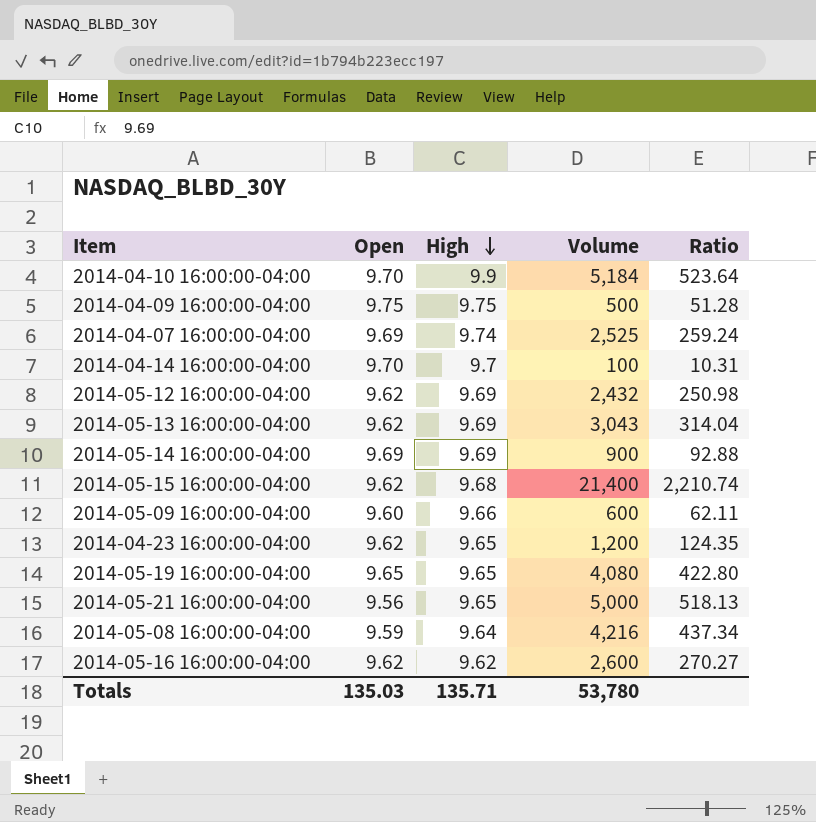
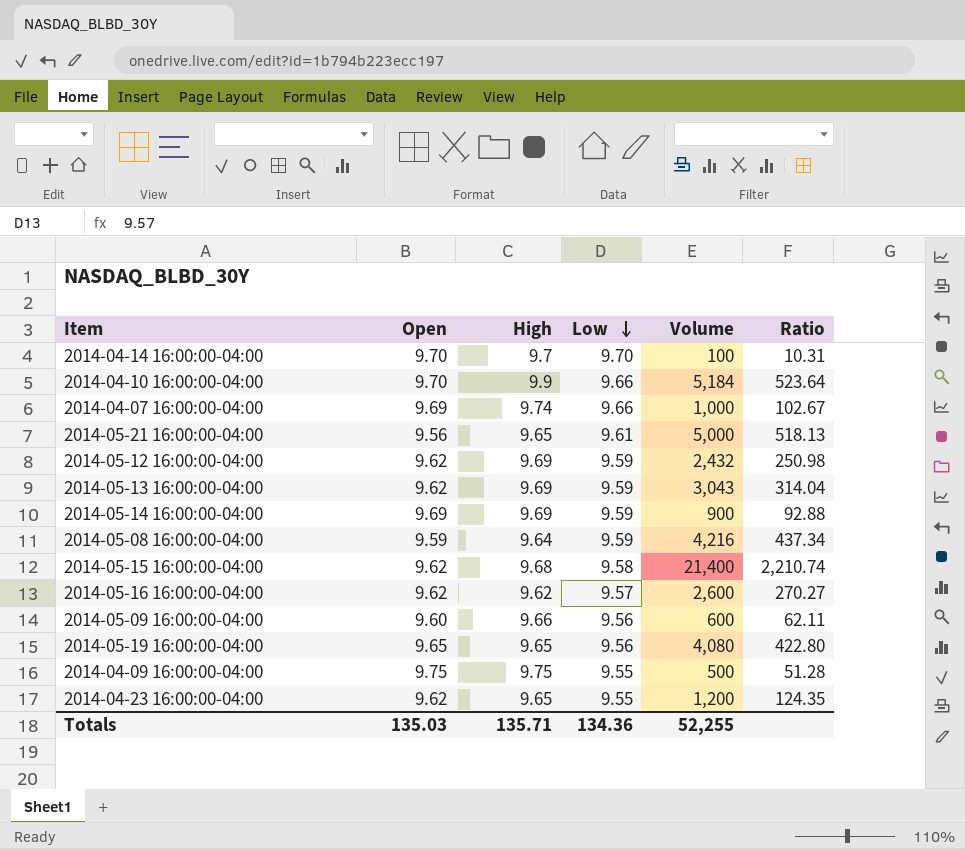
row order: High descending -> Low descending
column Low | position: none -> 4
2014-04-07 16:00:00-04:00 | Volume: 2,525 -> 1,000
2014-04-07 16:00:00-04:00 | Ratio: 259.24 -> 102.67
Totals | Volume: 53,780 -> 52,255

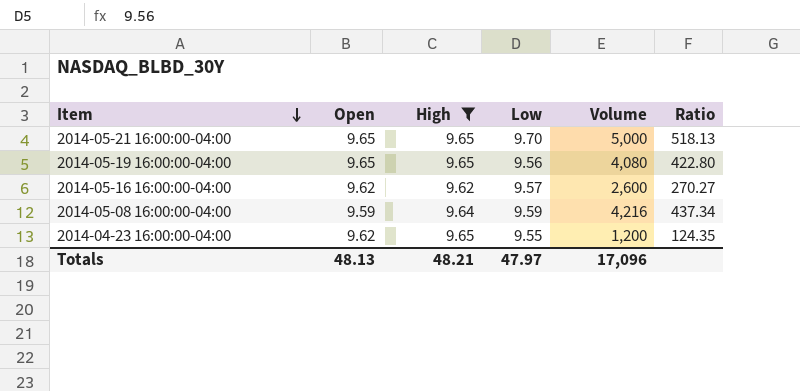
filter: none -> High <= 9.65
row order: Low descending -> Item descending
2014-05-21 16:00:00-04:00 | Open: 9.56 -> 9.65
2014-05-21 16:00:00-04:00 | Low: 9.61 -> 9.70
Totals | Open: 135.03 -> 48.13
Totals | High: 135.71 -> 48.21
Totals | Low: 134.36 -> 47.97
Totals | Volume: 52,255 -> 17,096

